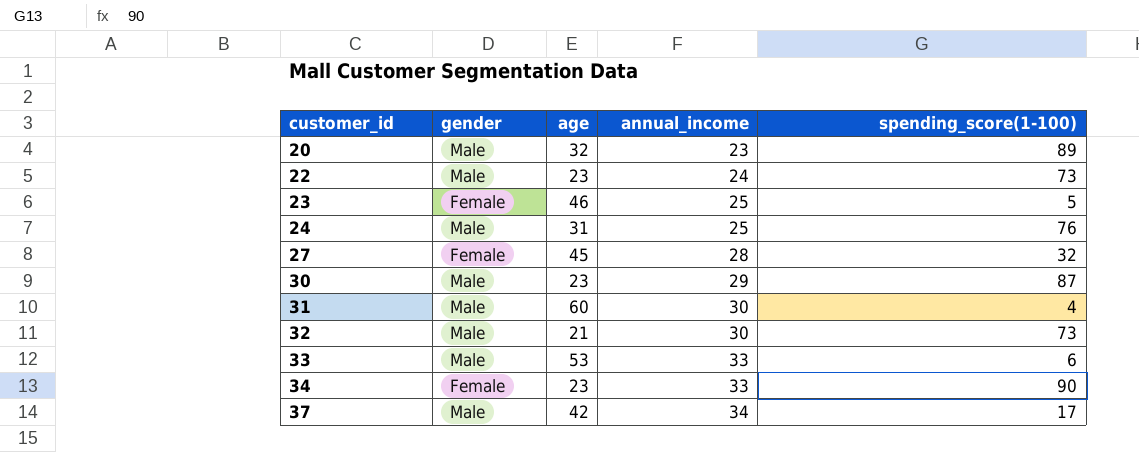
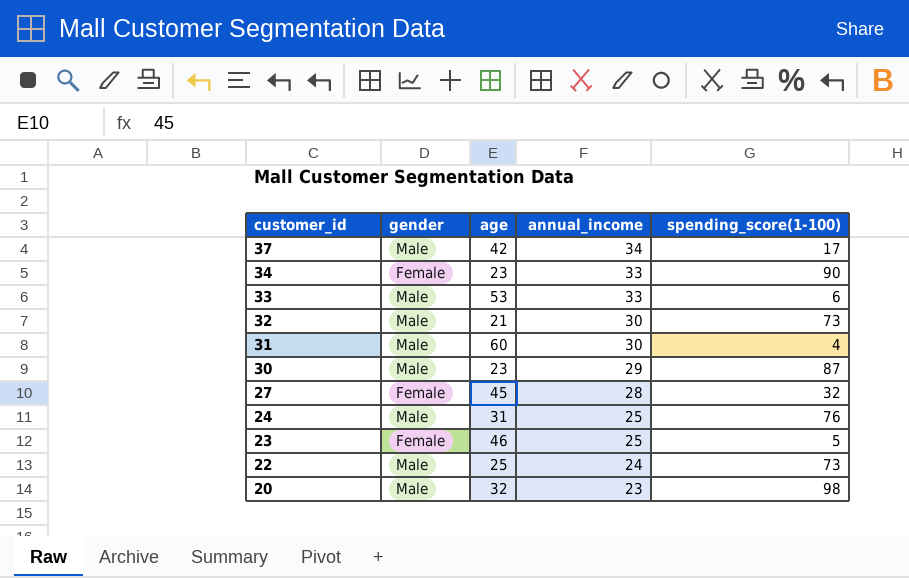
row order: customer_id ascending -> customer_id descending
22 | age: 23 -> 25
20 | spending_score(1-100): 89 -> 98

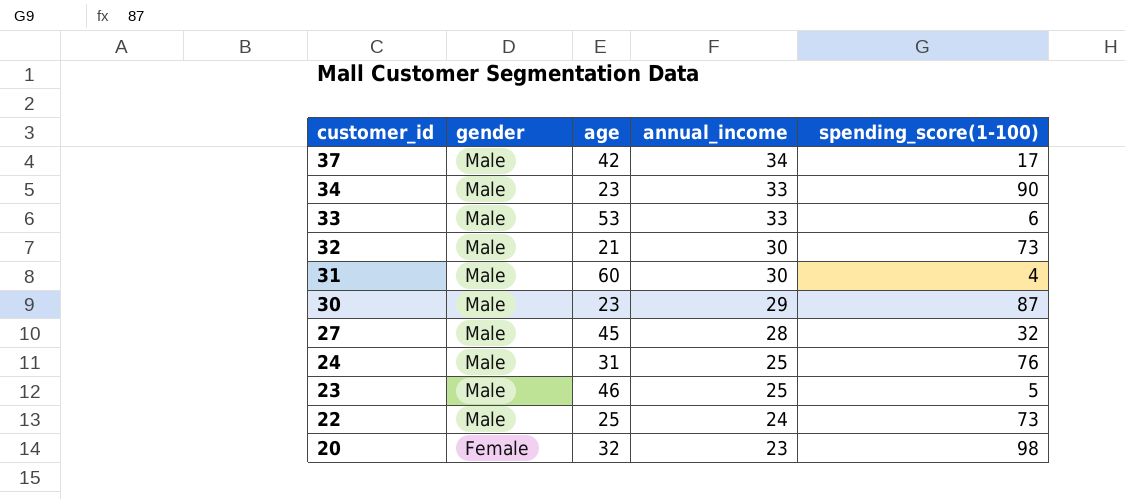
34 | gender: Female -> Male
27 | gender: Female -> Male
23 | gender: Female -> Male
20 | gender: Male -> Female

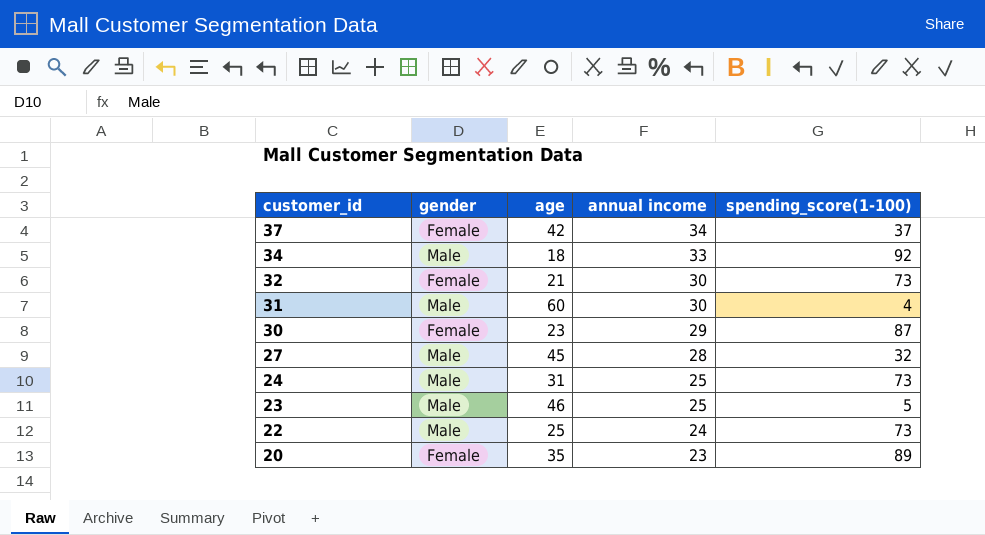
column name: annual_income -> annual income
row 33: Male | 53 | 33 | 6 -> none
37 | gender: Male -> Female
37 | spending_score(1-100): 17 -> 37
34 | age: 23 -> 18
34 | spending_score(1-100): 90 -> 92
32 | gender: Male -> Female
30 | gender: Male -> Female
24 | spending_score(1-100): 76 -> 73
20 | age: 32 -> 35
20 | spending_score(1-100): 98 -> 89

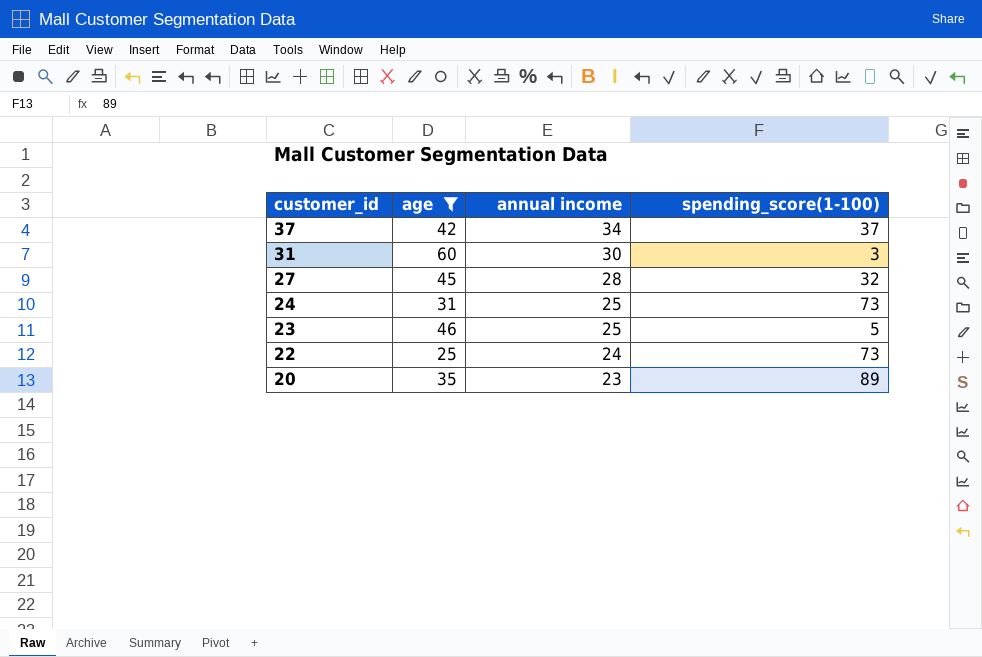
filter: none -> age >= 25
column gender | position: 2 -> none
31 | spending_score(1-100): 4 -> 3

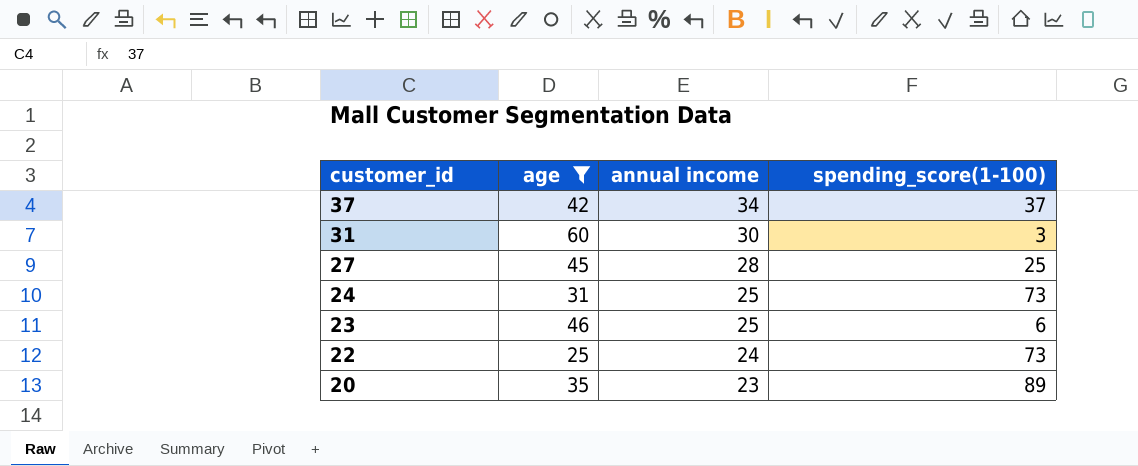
27 | spending_score(1-100): 32 -> 25
23 | spending_score(1-100): 5 -> 6

